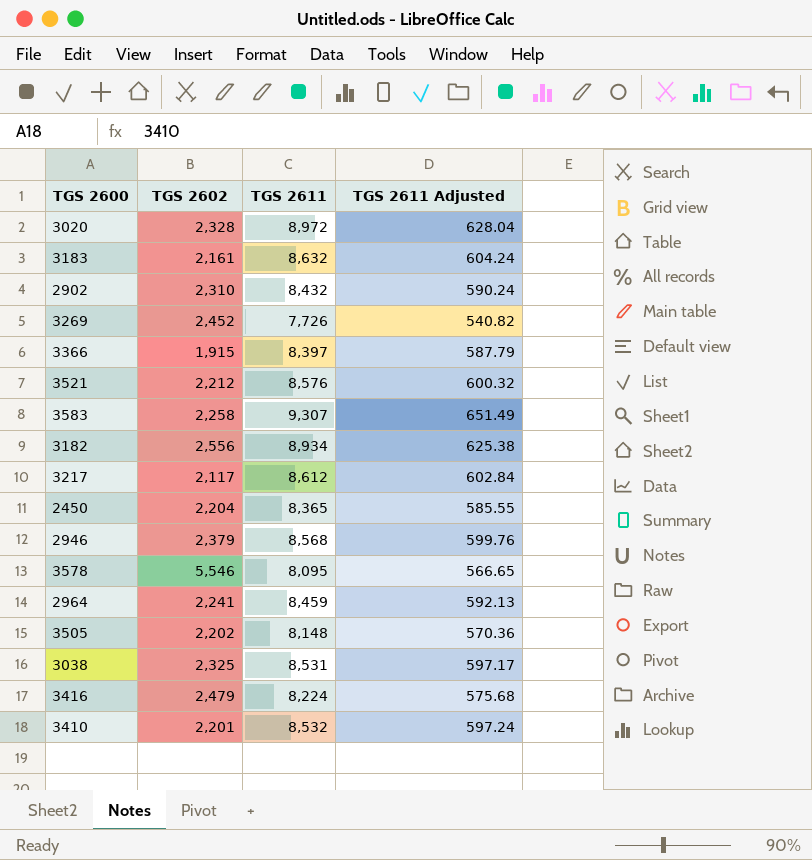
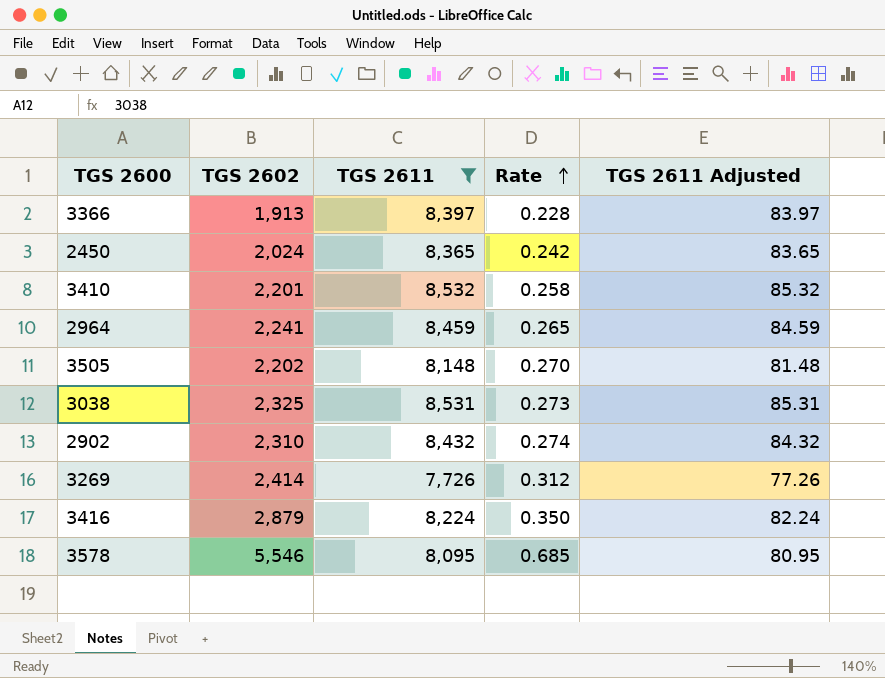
filter: none -> TGS 2611 <= 8,532
row order: none -> Rate ascending
column Rate | formula: none -> [TGS 2602] / [TGS 2611]
column TGS 2611 Adjusted | formula: [TGS 2611] * 0.07 -> [TGS 2611] * 0.01
3366 | TGS 2602: 1,915 -> 1,913
2450 | TGS 2602: 2,204 -> 2,024
3269 | TGS 2602: 2,452 -> 2,414
3416 | TGS 2602: 2,479 -> 2,879

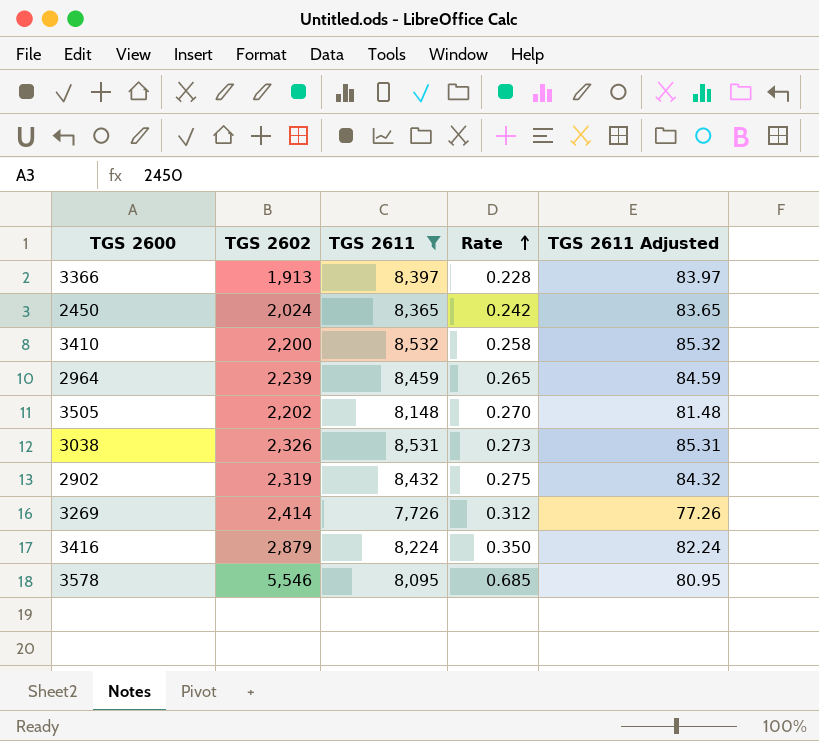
3410 | TGS 2602: 2,201 -> 2,200
2964 | TGS 2602: 2,241 -> 2,239
3038 | TGS 2602: 2,325 -> 2,326
2902 | TGS 2602: 2,310 -> 2,319
2902 | Rate: 0.274 -> 0.275

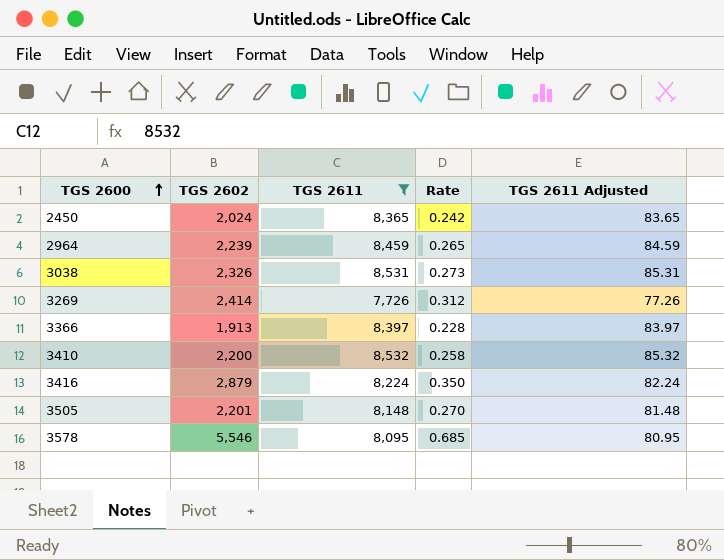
row order: Rate ascending -> TGS 2600 ascending
row 2902: 2,319 | 8,432 | 0.275 | 84.32 -> none
3505 | TGS 2602: 2,202 -> 2,201

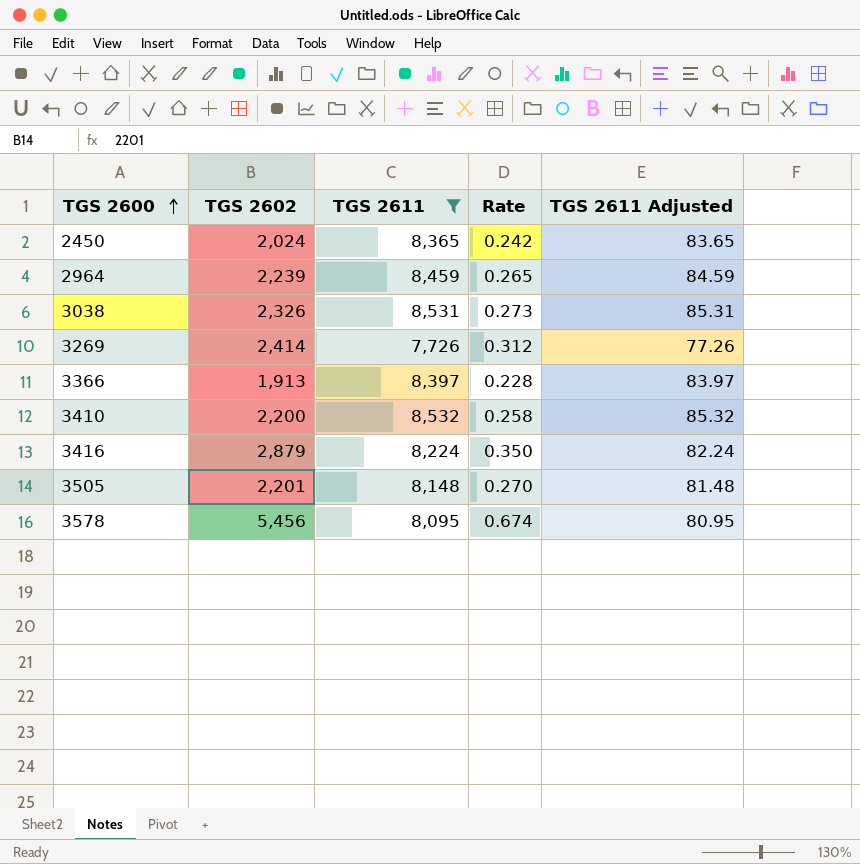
3578 | TGS 2602: 5,546 -> 5,456
3578 | Rate: 0.685 -> 0.674

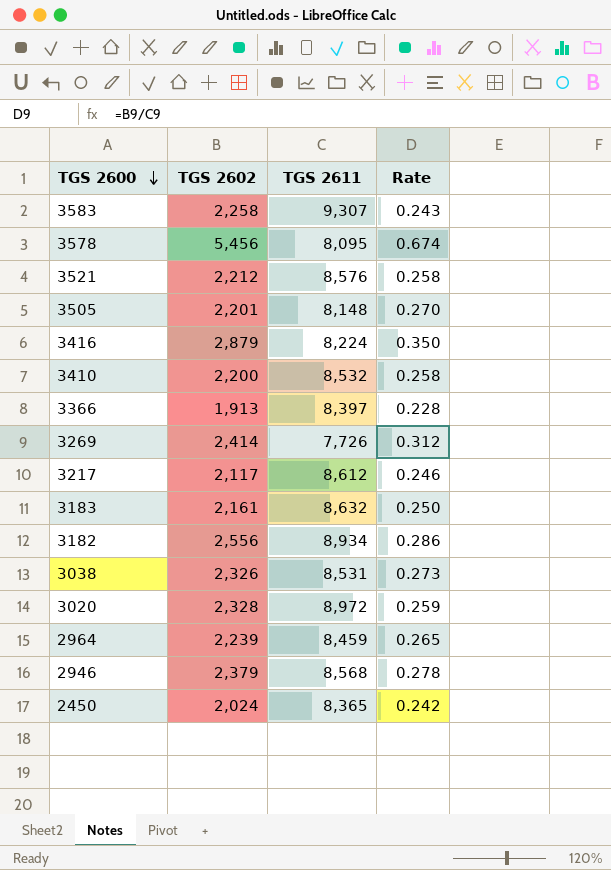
filter: TGS 2611 <= 8,532 -> none
row order: TGS 2600 ascending -> TGS 2600 descending
column TGS 2611 Adjusted | formula: [TGS 2611] * 0.01 -> none

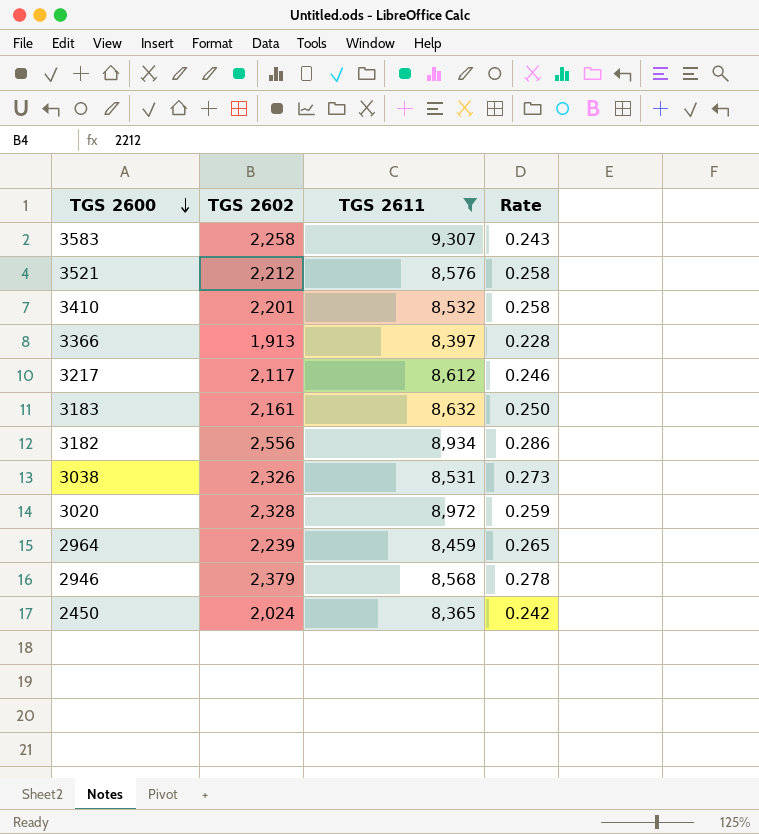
filter: none -> TGS 2611 >= 8,365
3410 | TGS 2602: 2,200 -> 2,201

